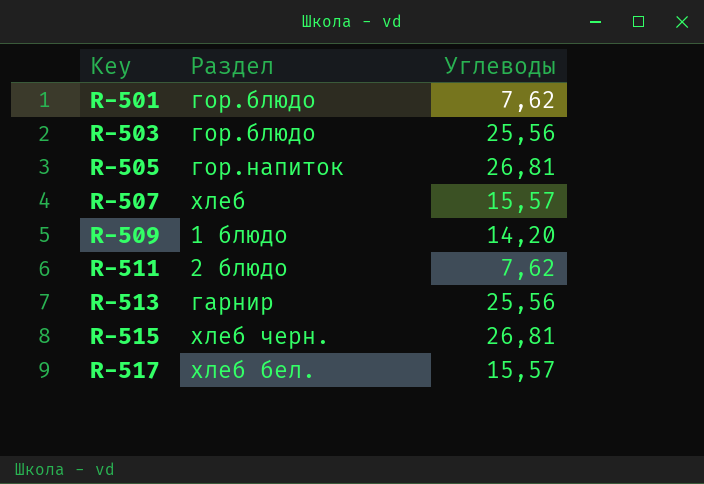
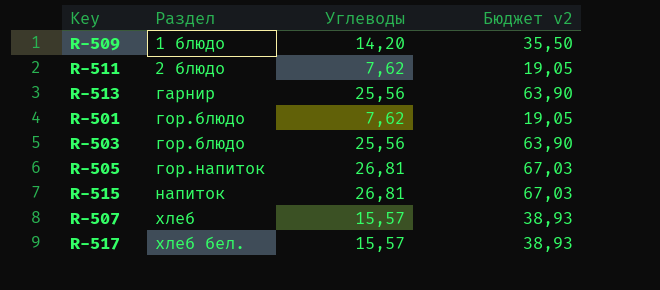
row order: Key ascending -> Раздел ascending
column Бюджет v2 | formula: none -> [Углеводы] * 2,5
R-515 | Раздел: хлеб черн. -> напиток

